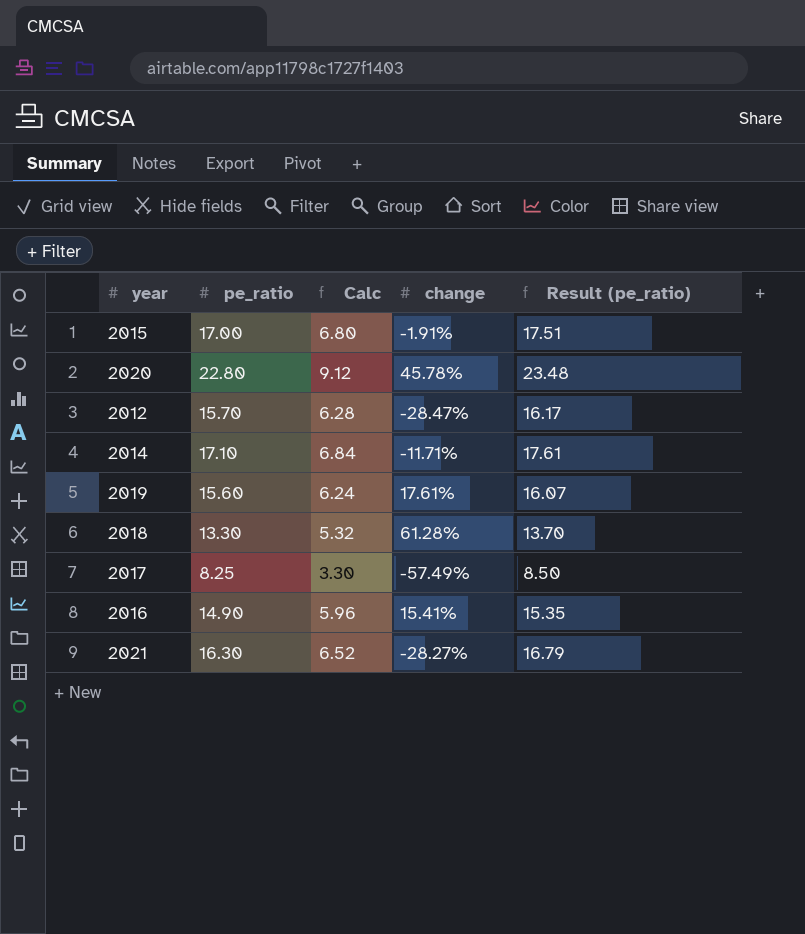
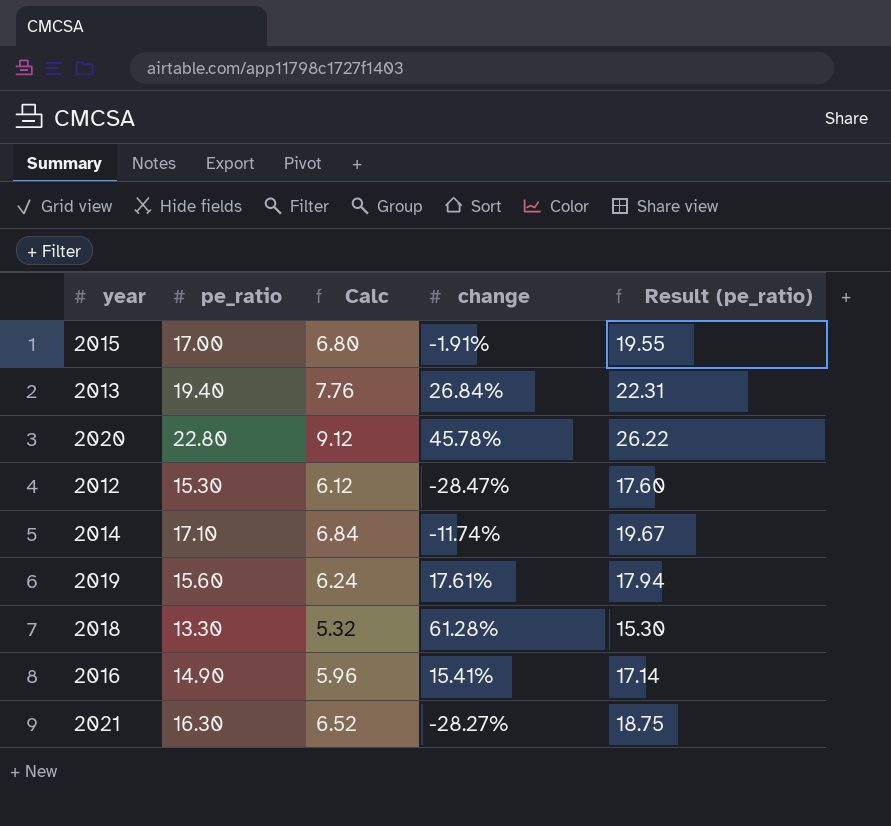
column Result (pe_ratio) | formula: [pe_ratio] * 1.03 -> [pe_ratio] * 1.15
row 2017: 8.25 | 3.30 | -57.49% | 8.50 -> none
row 2013: none -> 19.40 | 7.76 | 26.84% | 22.31
2012 | pe_ratio: 15.70 -> 15.30
2012 | Calc: 6.28 -> 6.12
2014 | change: -11.71% -> -11.74%

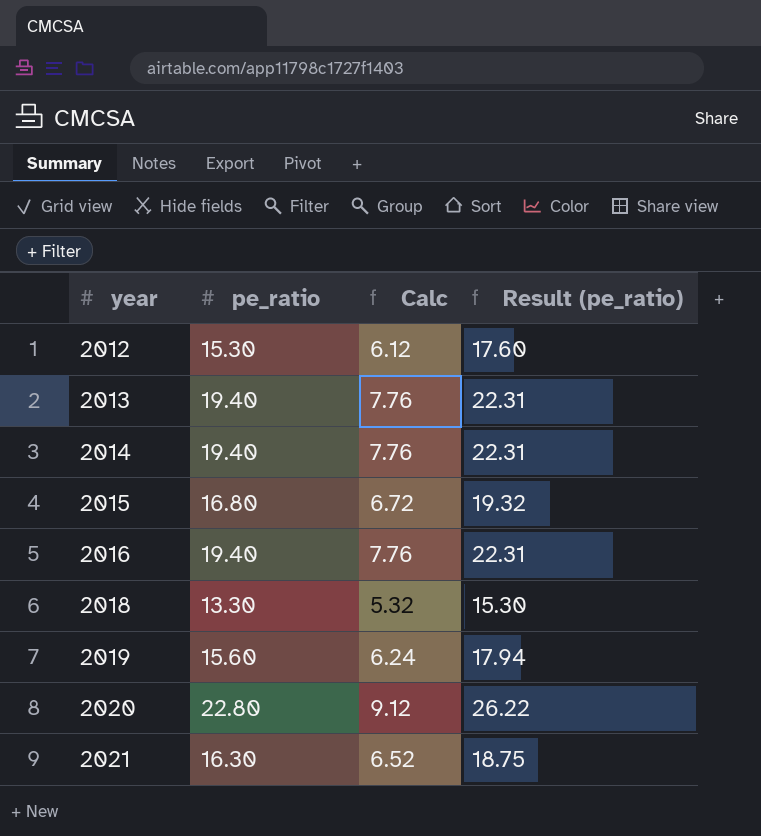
row order: none -> year ascending
column change | position: 4 -> none
2014 | pe_ratio: 17.10 -> 19.40
2014 | Calc: 6.84 -> 7.76
2014 | Result (pe_ratio): 19.67 -> 22.31
2015 | pe_ratio: 17.00 -> 16.80
2015 | Calc: 6.80 -> 6.72
2015 | Result (pe_ratio): 19.55 -> 19.32
2016 | pe_ratio: 14.90 -> 19.40
2016 | Calc: 5.96 -> 7.76
2016 | Result (pe_ratio): 17.14 -> 22.31

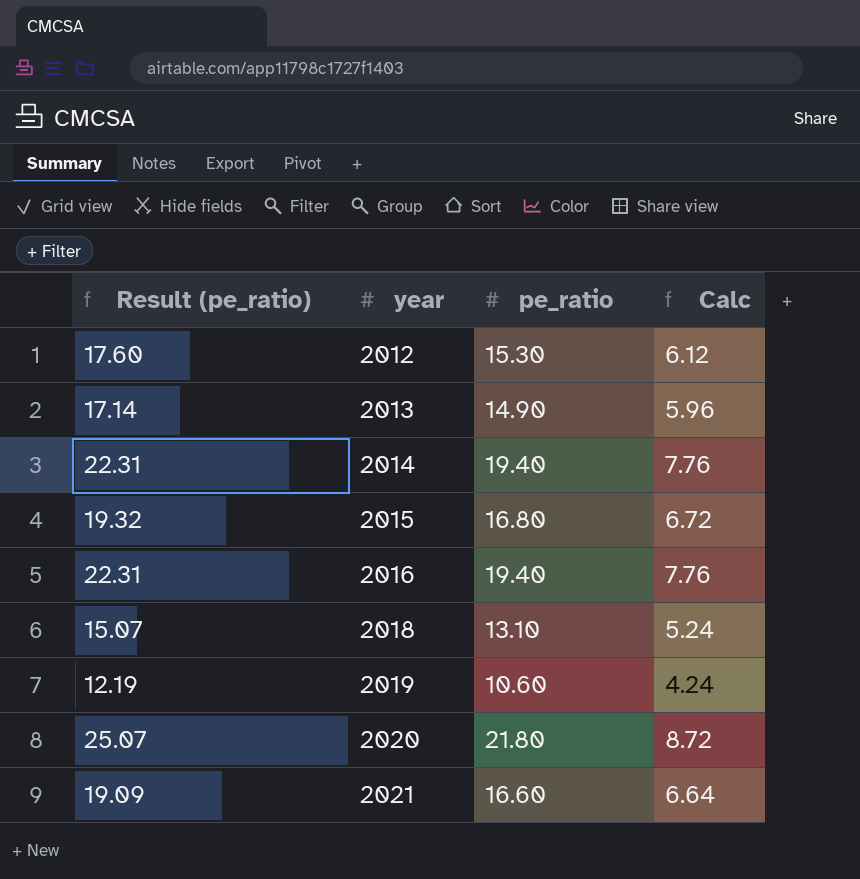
column Result (pe_ratio) | position: 4 -> 1
2013 | Result (pe_ratio): 22.31 -> 17.14
2013 | pe_ratio: 19.40 -> 14.90
2013 | Calc: 7.76 -> 5.96
2018 | Result (pe_ratio): 15.30 -> 15.07
2018 | pe_ratio: 13.30 -> 13.10
2018 | Calc: 5.32 -> 5.24
2019 | Result (pe_ratio): 17.94 -> 12.19
2019 | pe_ratio: 15.60 -> 10.60
2019 | Calc: 6.24 -> 4.24
2020 | Result (pe_ratio): 26.22 -> 25.07
2020 | pe_ratio: 22.80 -> 21.80
2020 | Calc: 9.12 -> 8.72
2021 | Result (pe_ratio): 18.75 -> 19.09
2021 | pe_ratio: 16.30 -> 16.60
2021 | Calc: 6.52 -> 6.64

